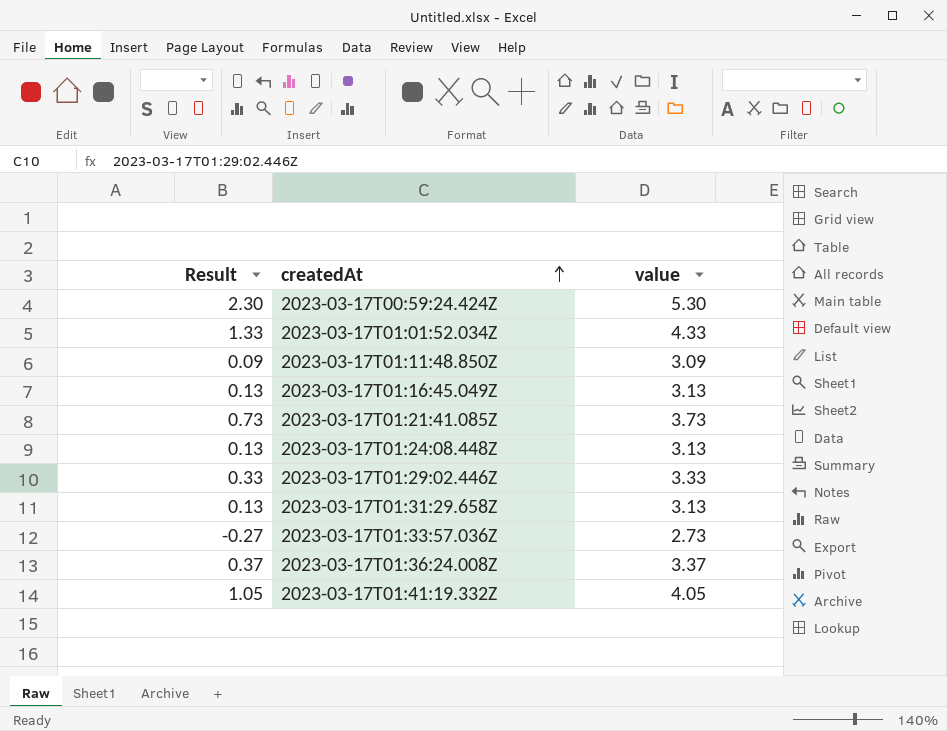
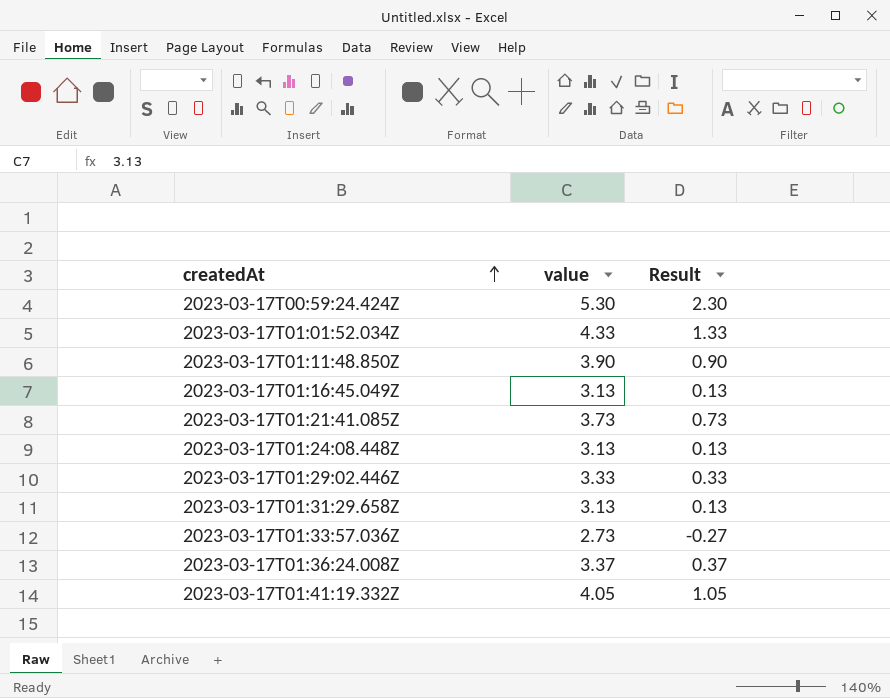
column Result | position: 1 -> 3
2023-03-17T01:11:48.850Z | value: 3.09 -> 3.90
2023-03-17T01:11:48.850Z | Result: 0.09 -> 0.90

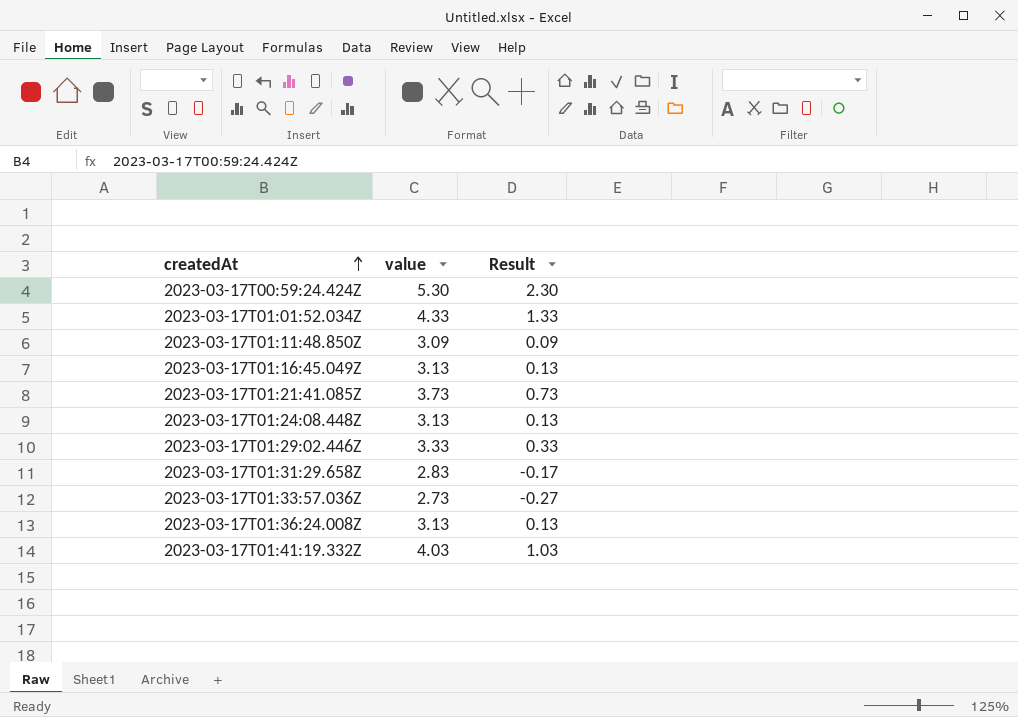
2023-03-17T01:11:48.850Z | value: 3.90 -> 3.09
2023-03-17T01:11:48.850Z | Result: 0.90 -> 0.09
2023-03-17T01:31:29.658Z | value: 3.13 -> 2.83
2023-03-17T01:31:29.658Z | Result: 0.13 -> -0.17
2023-03-17T01:36:24.008Z | value: 3.37 -> 3.13
2023-03-17T01:36:24.008Z | Result: 0.37 -> 0.13
2023-03-17T01:41:19.332Z | value: 4.05 -> 4.03
2023-03-17T01:41:19.332Z | Result: 1.05 -> 1.03

